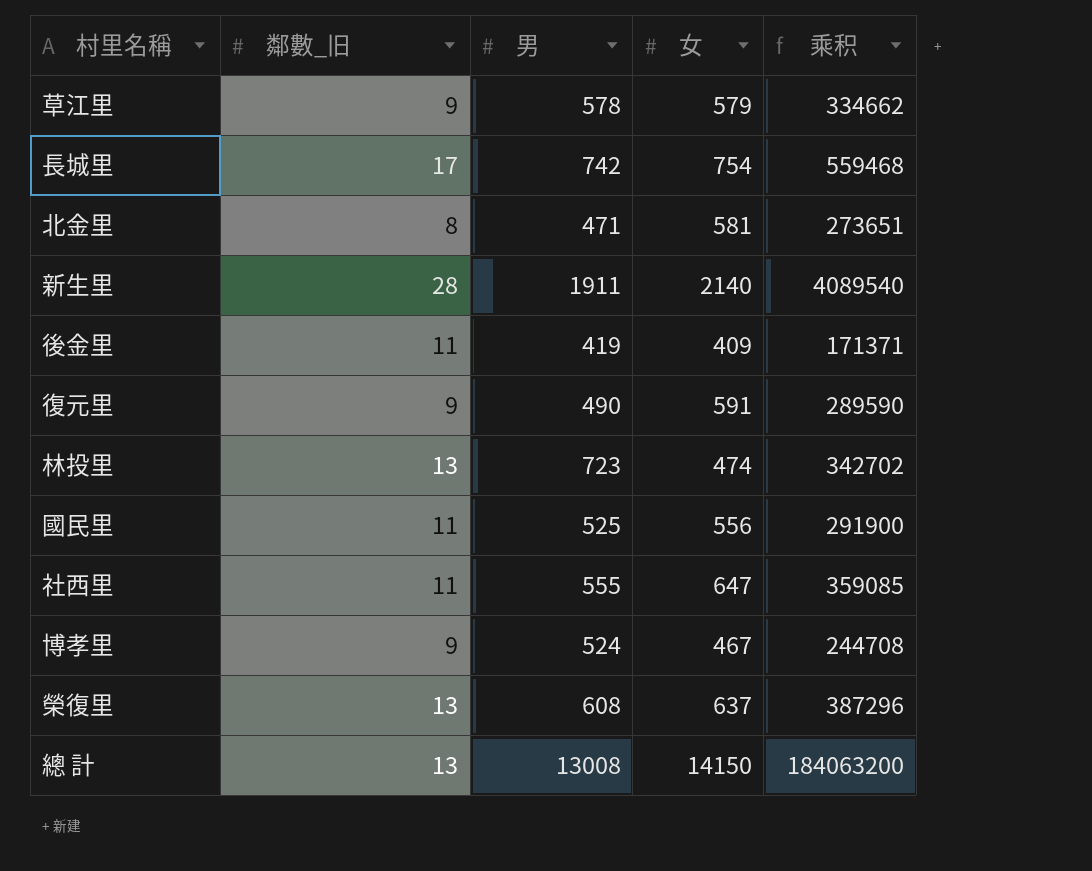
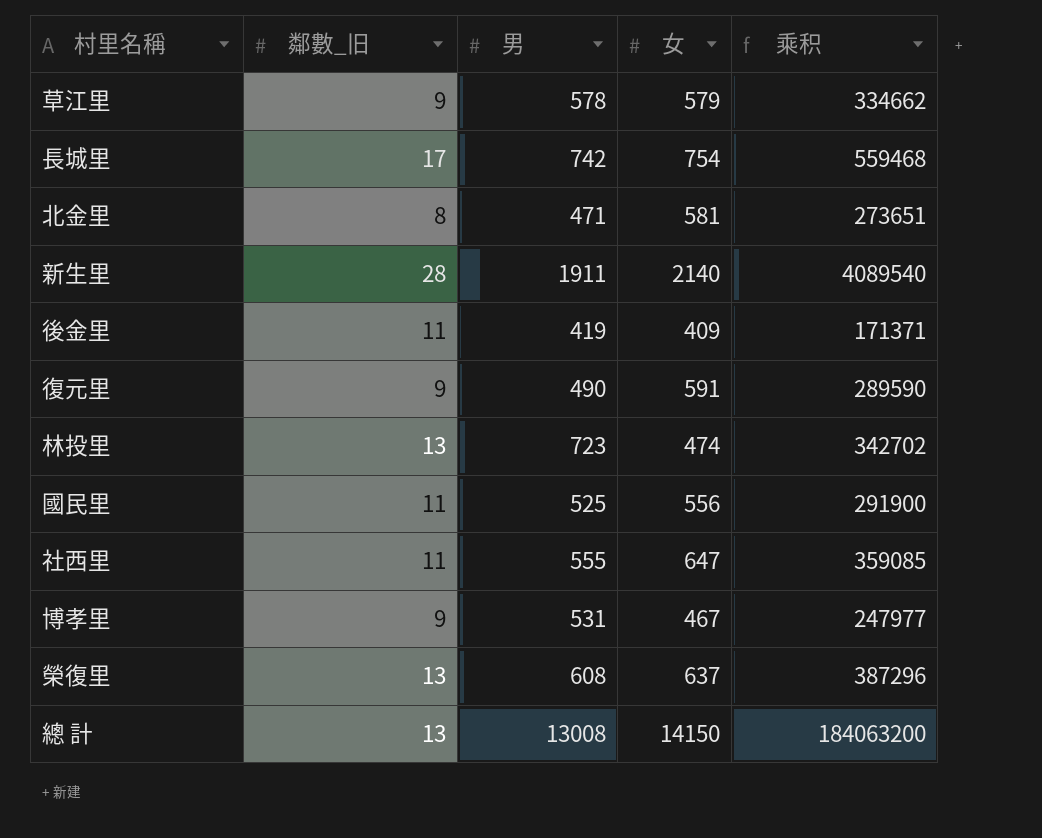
博孝里 | 男: 524 -> 531
博孝里 | 乘积: 244708 -> 247977

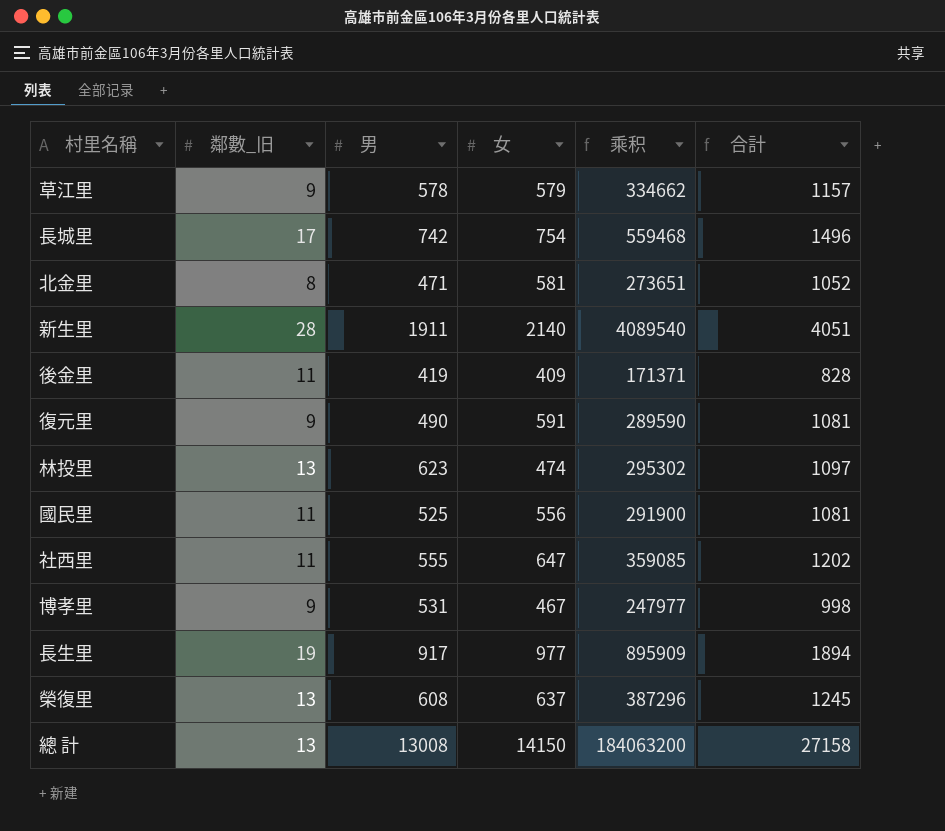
column 合計 | formula: none -> [男] + [女]
林投里 | 男: 723 -> 623
林投里 | 乘积: 342702 -> 295302
row 長生里: none -> 19 | 917 | 977 | 895909 | 1894

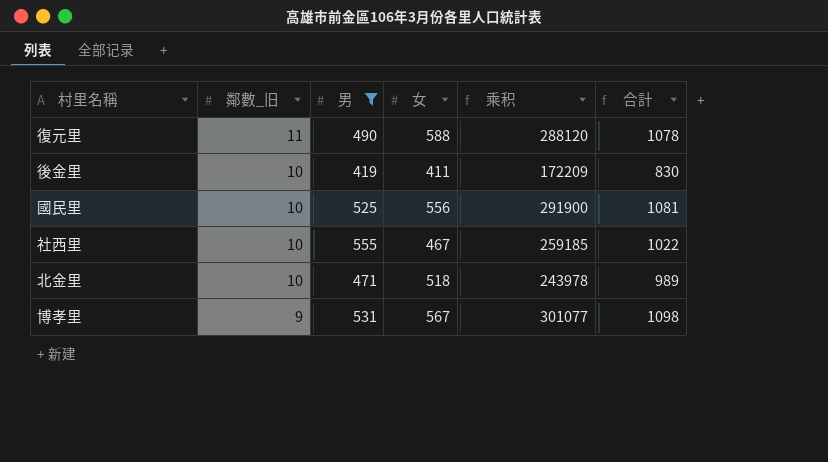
filter: none -> 男 <= 555
row order: none -> 鄰數_旧 descending
復元里 | 鄰數_旧: 9 -> 11
復元里 | 女: 591 -> 588
復元里 | 乘积: 289590 -> 288120
復元里 | 合計: 1081 -> 1078
後金里 | 鄰數_旧: 11 -> 10
後金里 | 女: 409 -> 411
後金里 | 乘积: 171371 -> 172209
後金里 | 合計: 828 -> 830
國民里 | 鄰數_旧: 11 -> 10
社西里 | 鄰數_旧: 11 -> 10
社西里 | 女: 647 -> 467
社西里 | 乘积: 359085 -> 259185
社西里 | 合計: 1202 -> 1022
北金里 | 鄰數_旧: 8 -> 10
北金里 | 女: 581 -> 518
北金里 | 乘积: 273651 -> 243978
北金里 | 合計: 1052 -> 989
博孝里 | 女: 467 -> 567
博孝里 | 乘积: 247977 -> 301077
博孝里 | 合計: 998 -> 1098

